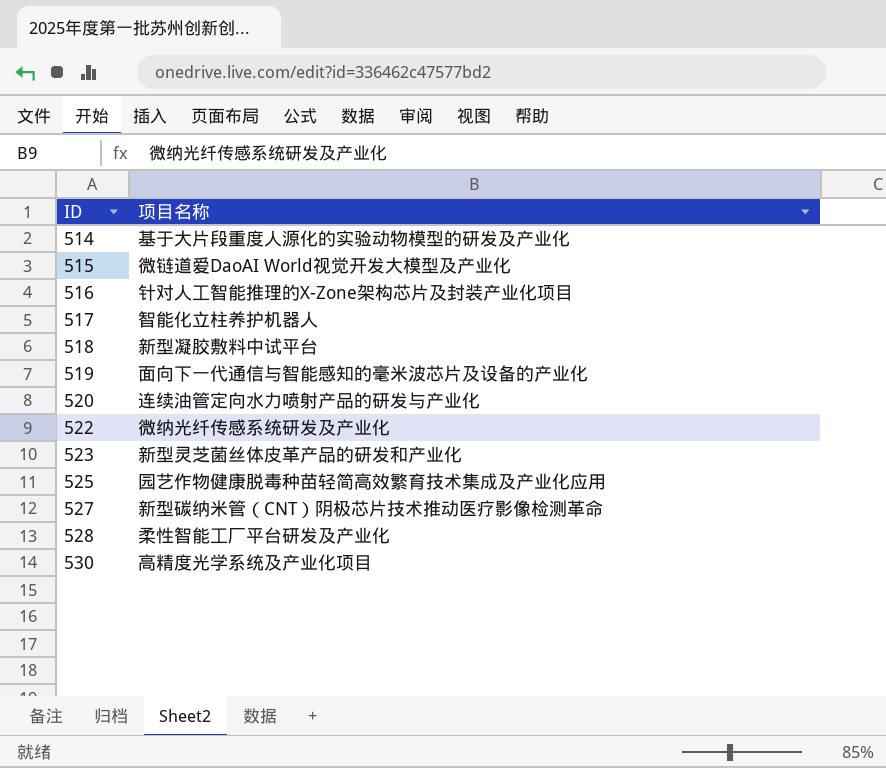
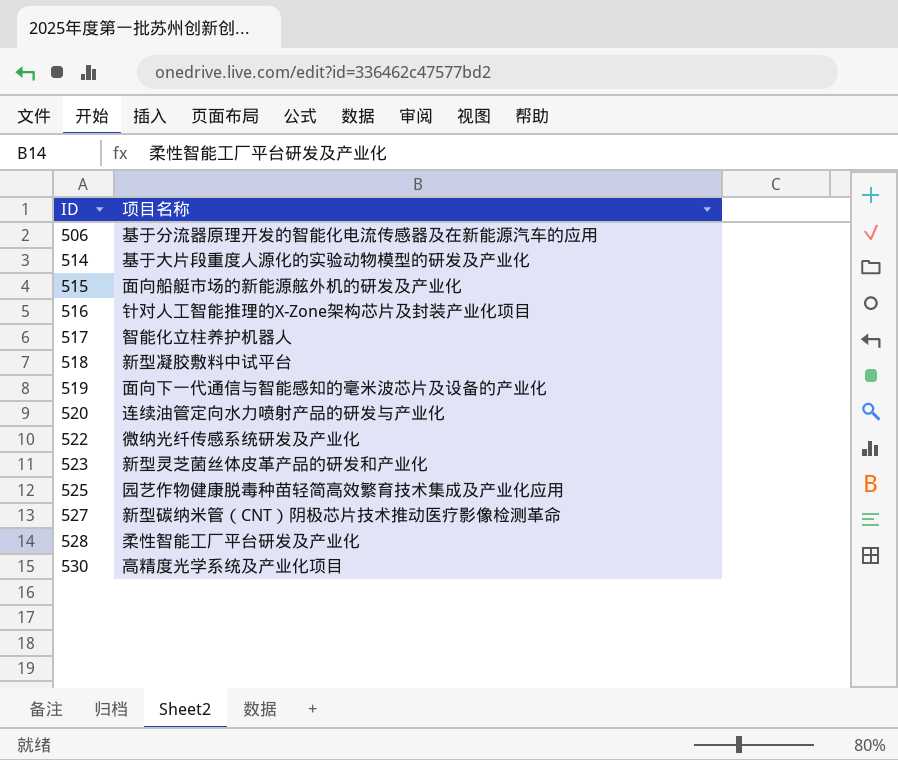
row 506: none -> 基于分流器原理开发的智能化电流传感器及在新能源汽车的应用
515 | 项目名称: 微链道爱DaoAI World视觉开发大模型及产业化 -> 面向船艇市场的新能源舷外机的研发及产业化

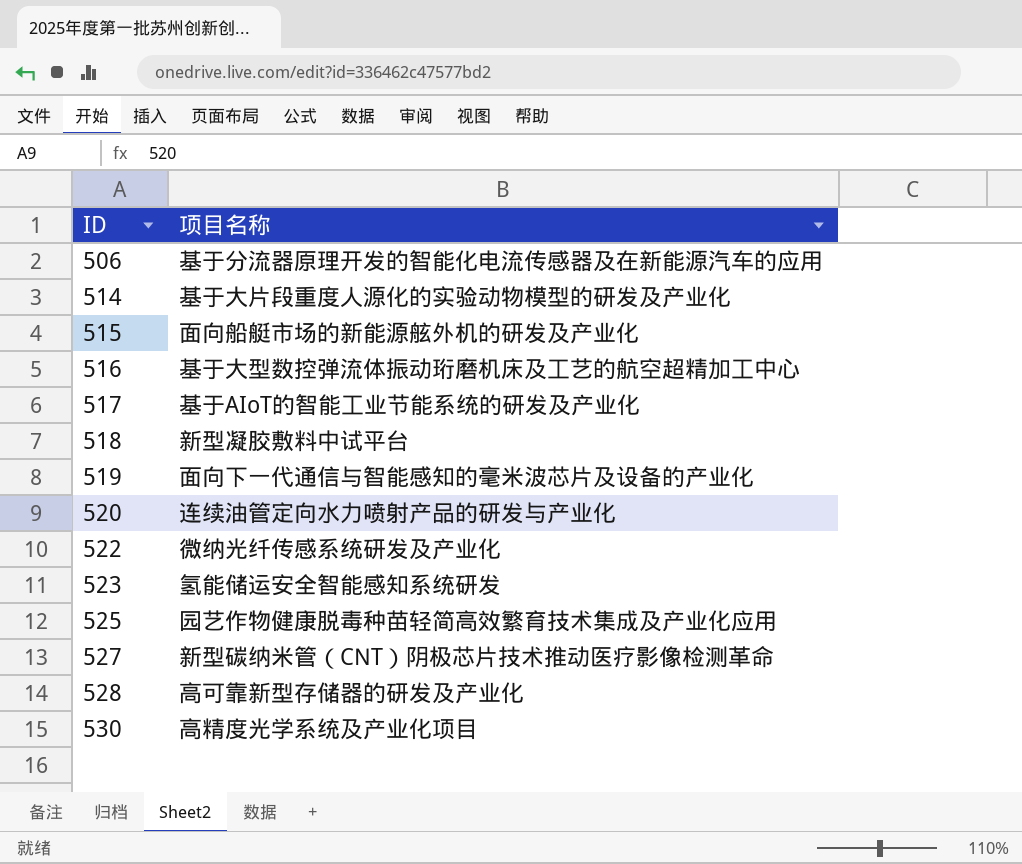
516 | 项目名称: 针对人工智能推理的X-Zone架构芯片及封装产业化项目 -> 基于大型数控弹流体振动珩磨机床及工艺的航空超精加工中心
517 | 项目名称: 智能化立柱养护机器人 -> 基于AIoT的智能工业节能系统的研发及产业化
523 | 项目名称: 新型灵芝菌丝体皮革产品的研发和产业化 -> 氢能储运安全智能感知系统研发
528 | 项目名称: 柔性智能工厂平台研发及产业化 -> 高可靠新型存储器的研发及产业化

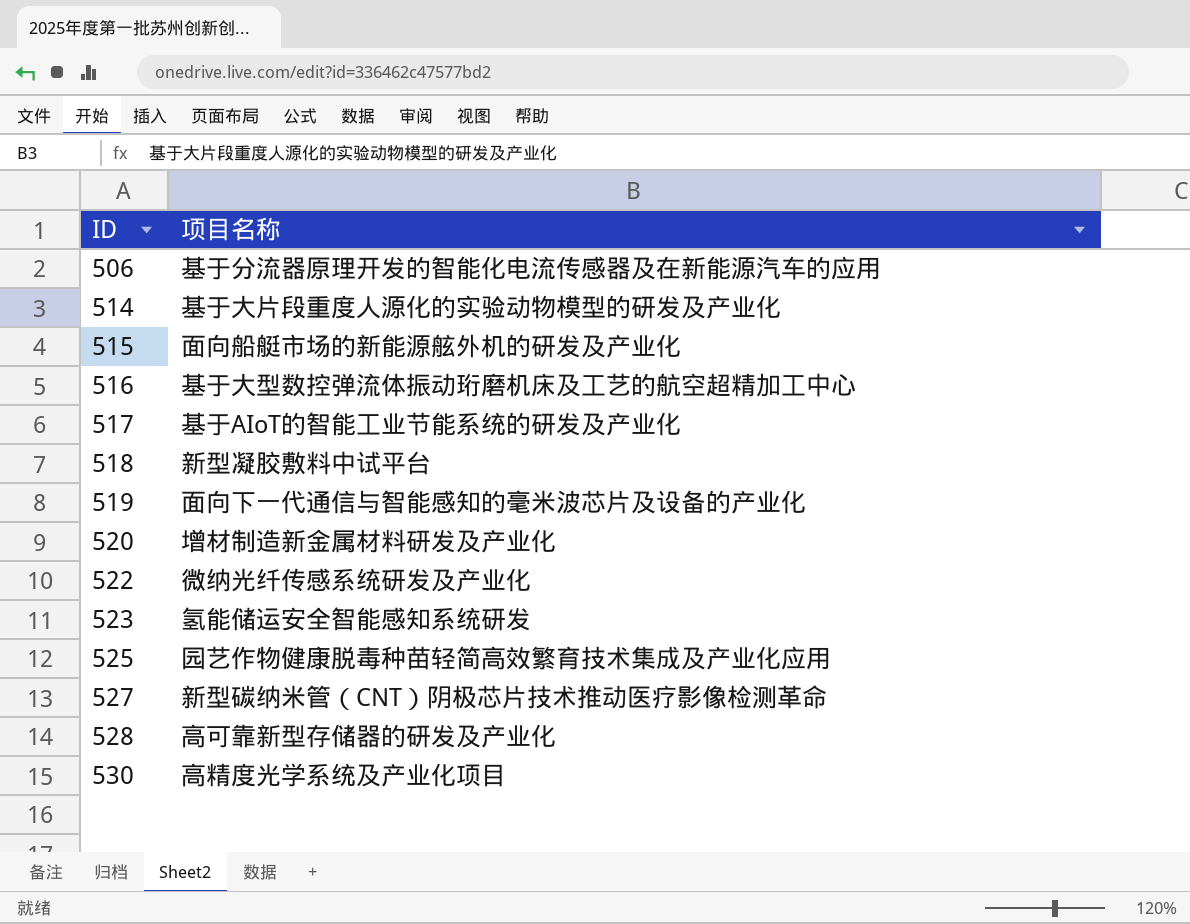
520 | 项目名称: 连续油管定向水力喷射产品的研发与产业化 -> 增材制造新金属材料研发及产业化

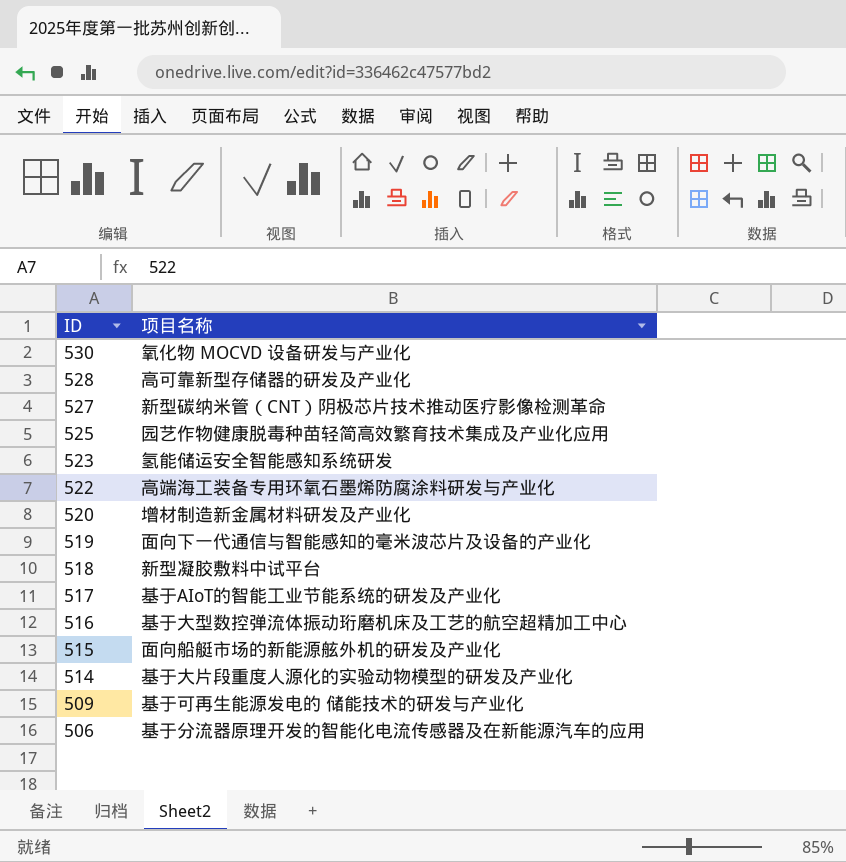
row order: ID ascending -> ID descending
530 | 项目名称: 高精度光学系统及产业化项目 -> 氧化物 MOCVD 设备研发与产业化
522 | 项目名称: 微纳光纤传感系统研发及产业化 -> 高端海工装备专用环氧石墨烯防腐涂料研发与产业化
row 509: none -> 基于可再生能源发电的 储能技术的研发与产业化

